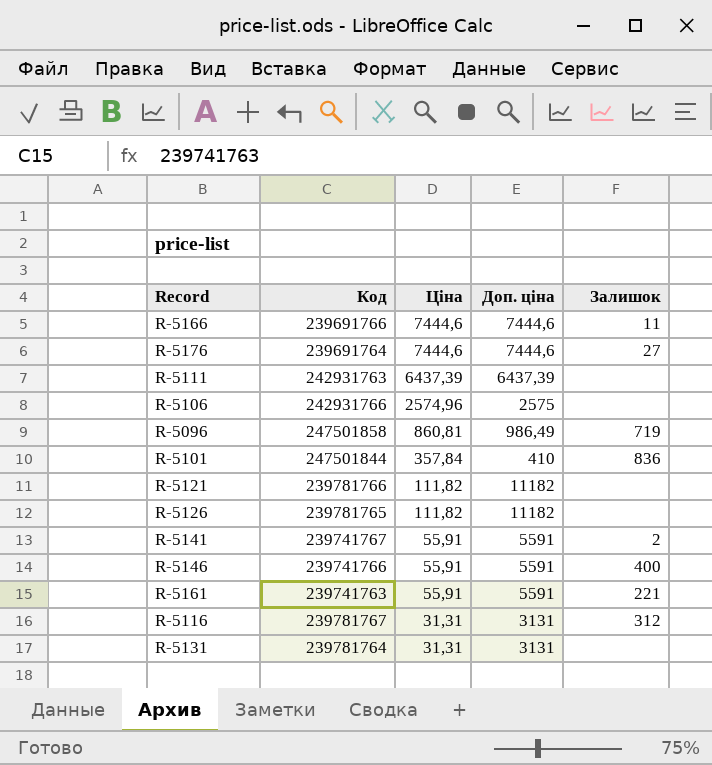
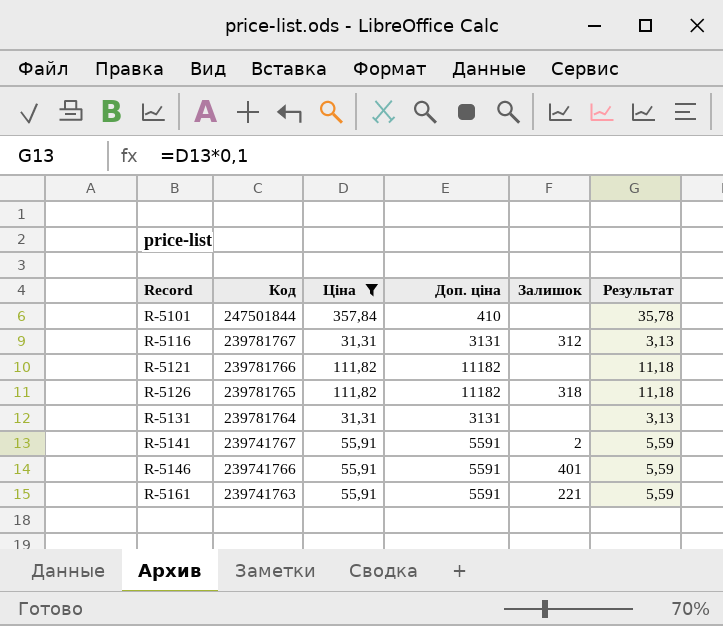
filter: none -> Ціна <= 357,84
row order: Ціна descending -> Record ascending
column Результат | formula: none -> [Ціна] * 0,1
R-5101 | Залишок: 836 -> none
R-5126 | Залишок: none -> 318
R-5146 | Залишок: 400 -> 401

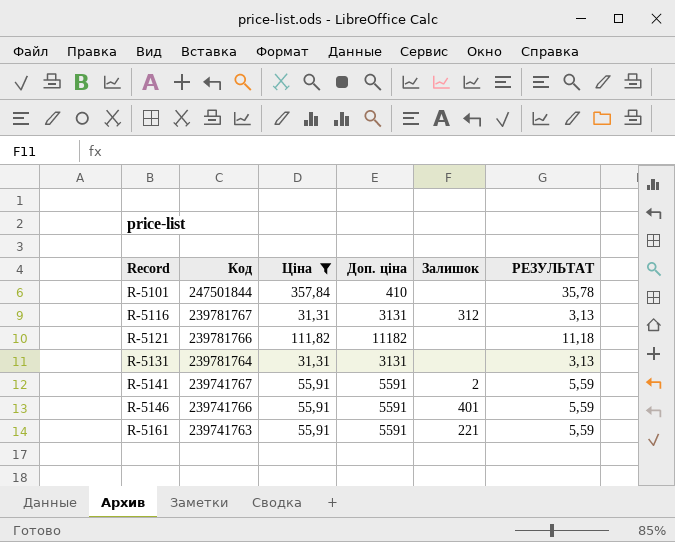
column name: Результат -> РЕЗУЛЬТАТ
row R-5126: 239781765 | 111,82 | 11182 | 318 | 11,18 -> none

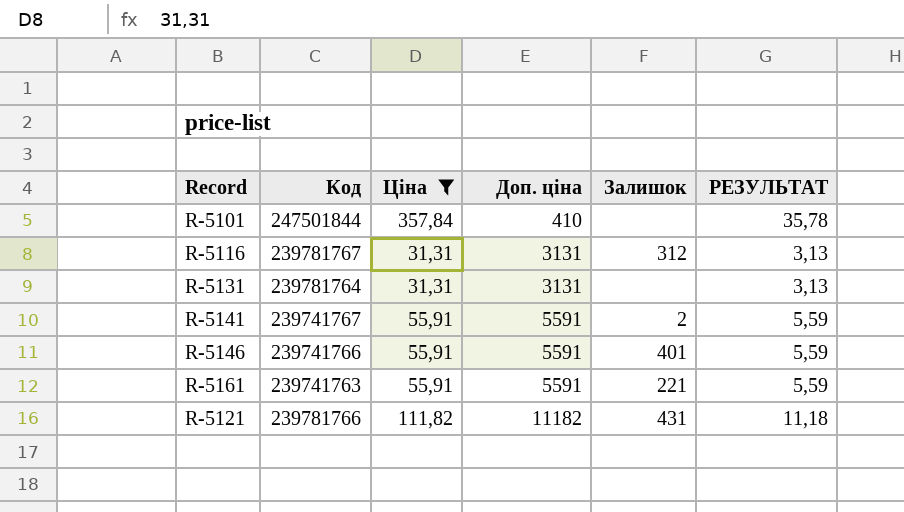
row order: Record ascending -> Доп. ціна ascending
R-5121 | Залишок: none -> 431

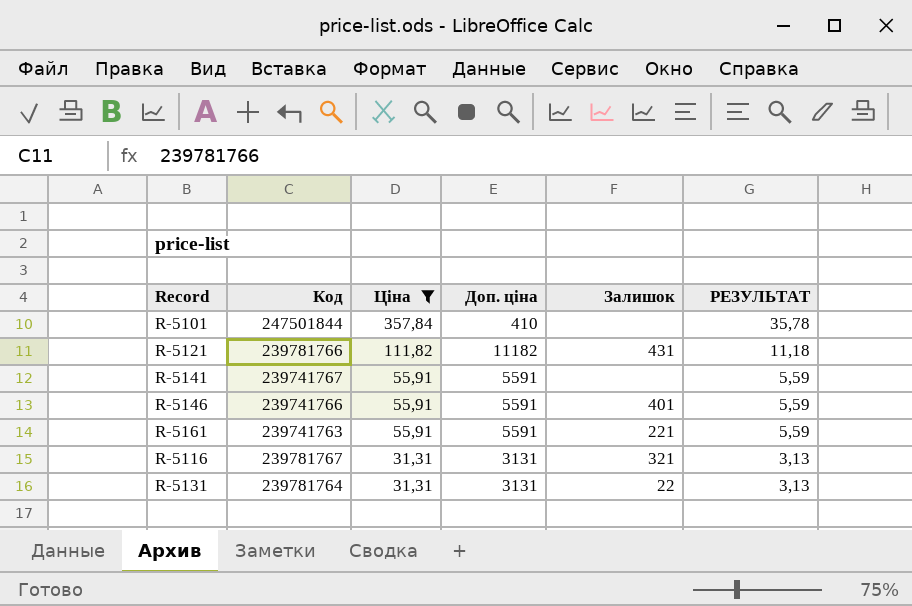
row order: Доп. ціна ascending -> Ціна descending
R-5141 | Залишок: 2 -> none
R-5116 | Залишок: 312 -> 321
R-5131 | Залишок: none -> 22

